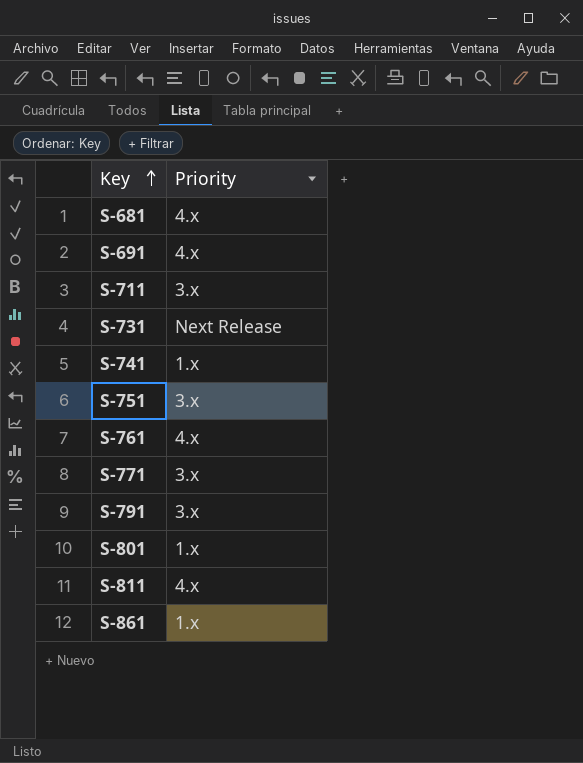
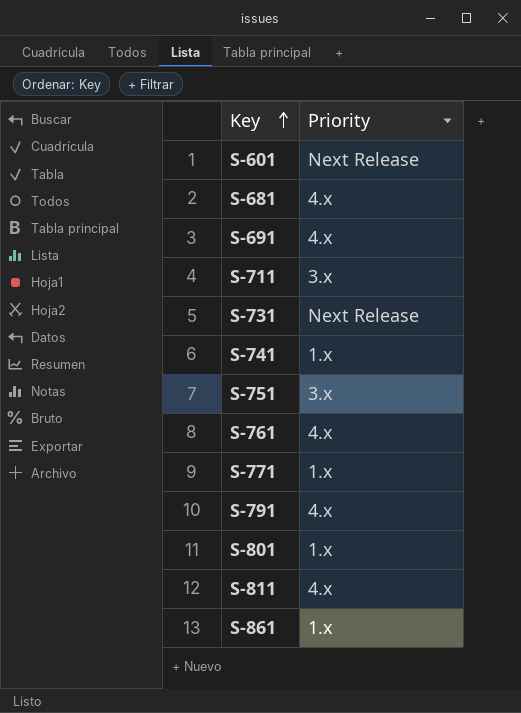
row S-601: none -> Next Release
S-771 | Priority: 3.x -> 1.x
S-791 | Priority: 3.x -> 4.x

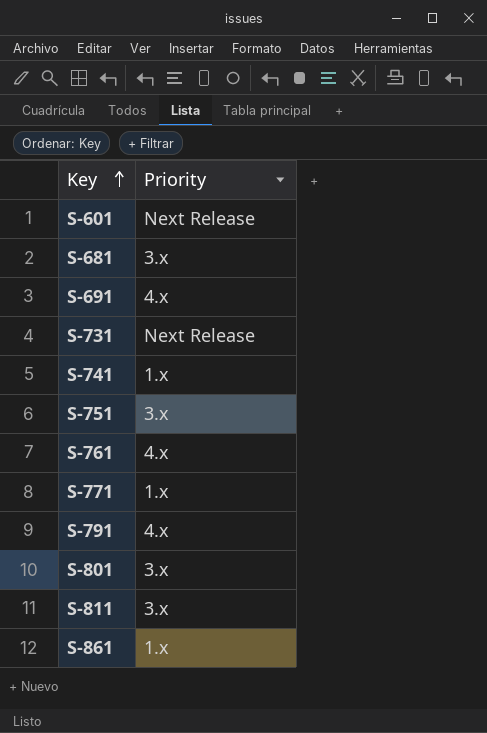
row S-711: 3.x -> none
S-681 | Priority: 4.x -> 3.x
S-801 | Priority: 1.x -> 3.x
S-811 | Priority: 4.x -> 3.x

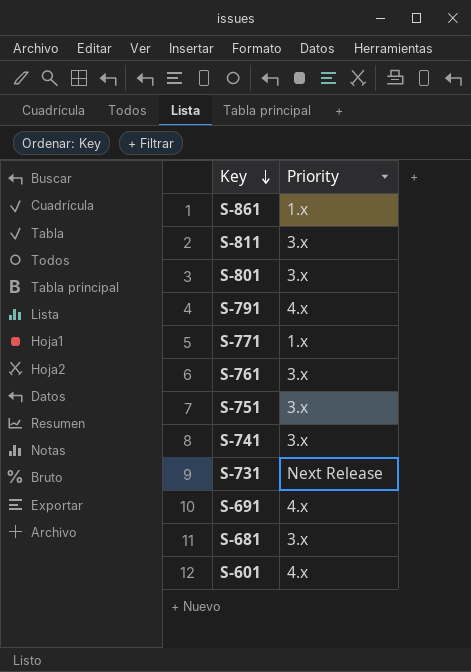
row order: Key ascending -> Key descending
S-761 | Priority: 4.x -> 3.x
S-741 | Priority: 1.x -> 3.x
S-601 | Priority: Next Release -> 4.x

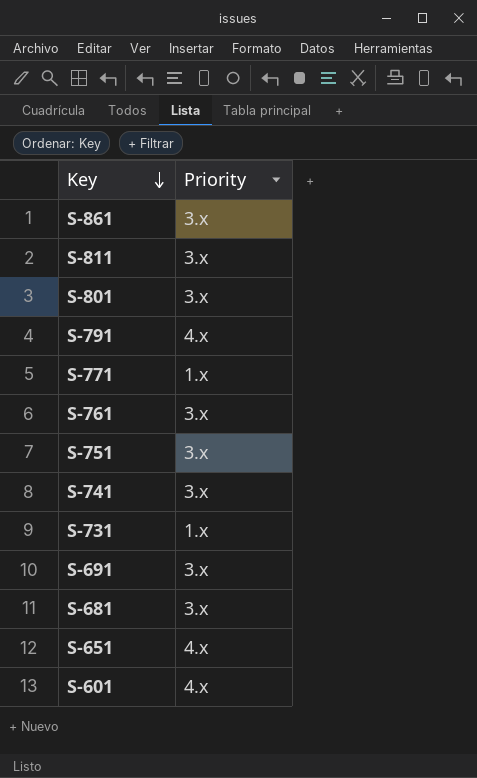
S-861 | Priority: 1.x -> 3.x
S-731 | Priority: Next Release -> 1.x
S-691 | Priority: 4.x -> 3.x
row S-651: none -> 4.x

